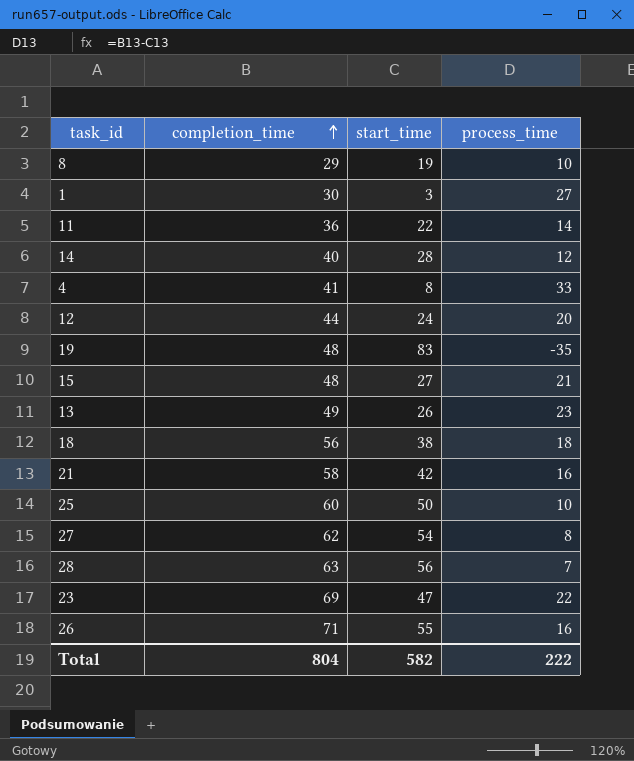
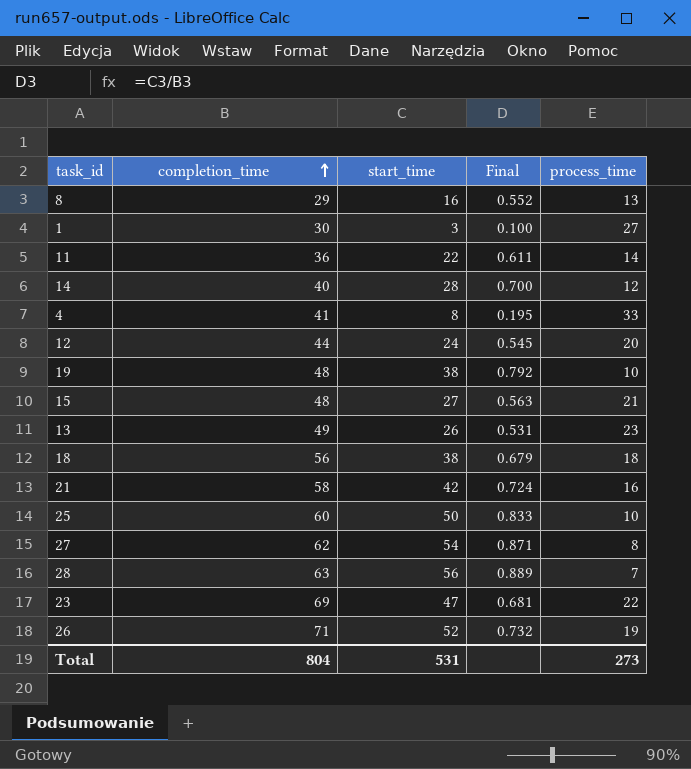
column Final | formula: none -> [start_time] / [completion_time]
8 | start_time: 19 -> 16
8 | process_time: 10 -> 13
19 | start_time: 83 -> 38
19 | process_time: -35 -> 10
26 | start_time: 55 -> 52
26 | process_time: 16 -> 19
Total | start_time: 582 -> 531
Total | process_time: 222 -> 273

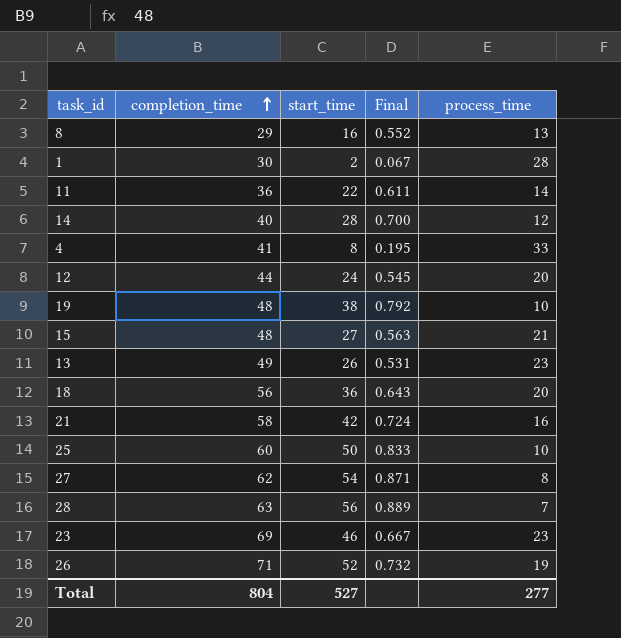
1 | start_time: 3 -> 2
1 | Final: 0.100 -> 0.067
1 | process_time: 27 -> 28
18 | start_time: 38 -> 36
18 | Final: 0.679 -> 0.643
18 | process_time: 18 -> 20
23 | start_time: 47 -> 46
23 | Final: 0.681 -> 0.667
23 | process_time: 22 -> 23
Total | start_time: 531 -> 527
Total | process_time: 273 -> 277

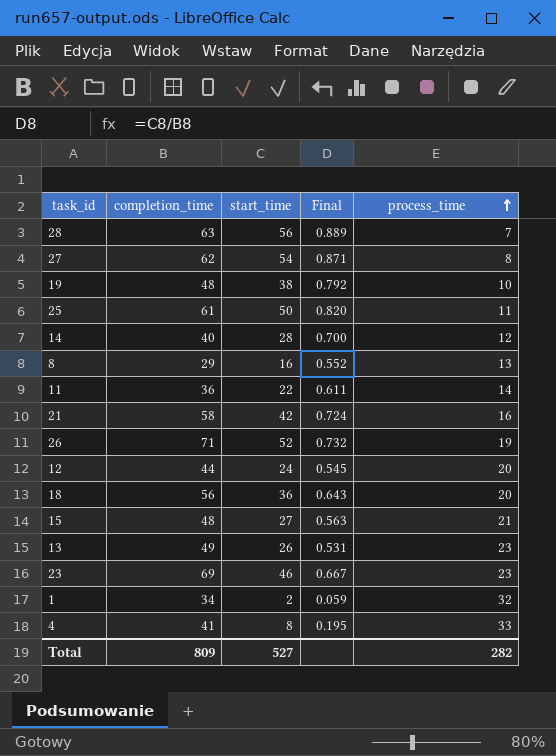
row order: completion_time ascending -> process_time ascending
25 | completion_time: 60 -> 61
25 | Final: 0.833 -> 0.820
25 | process_time: 10 -> 11
1 | completion_time: 30 -> 34
1 | Final: 0.067 -> 0.059
1 | process_time: 28 -> 32
Total | completion_time: 804 -> 809
Total | process_time: 277 -> 282

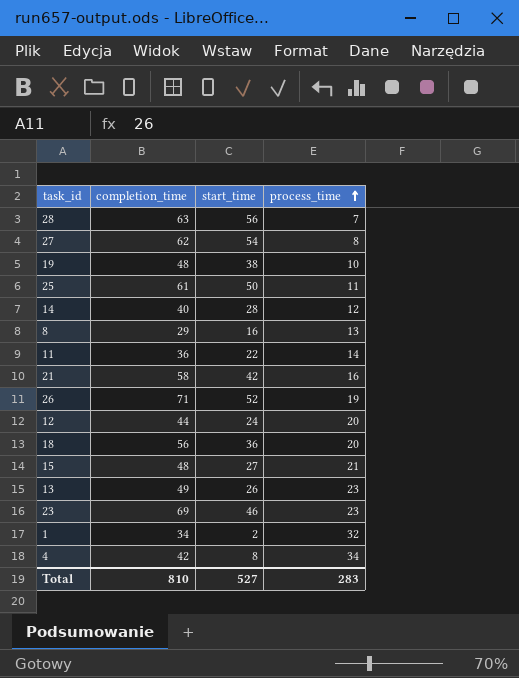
column Final | formula: [start_time] / [completion_time] -> none
4 | completion_time: 41 -> 42
4 | process_time: 33 -> 34
Total | completion_time: 809 -> 810
Total | process_time: 282 -> 283

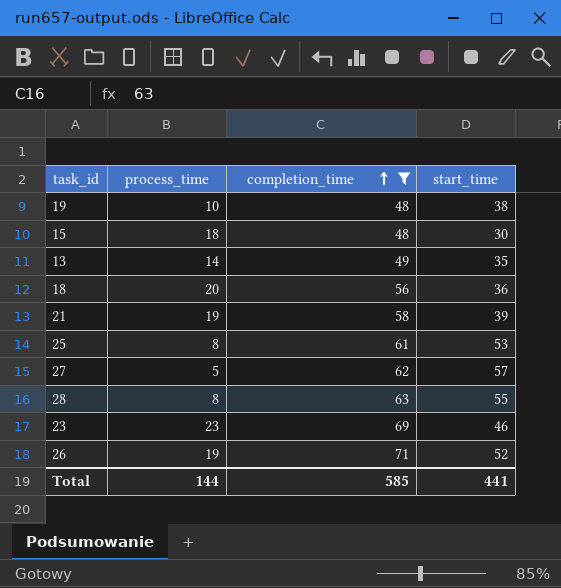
filter: none -> completion_time >= 48
row order: process_time ascending -> completion_time ascending
column process_time | position: 4 -> 2
15 | process_time: 21 -> 18
15 | start_time: 27 -> 30
13 | process_time: 23 -> 14
13 | start_time: 26 -> 35
21 | process_time: 16 -> 19
21 | start_time: 42 -> 39
25 | process_time: 11 -> 8
25 | start_time: 50 -> 53
27 | process_time: 8 -> 5
27 | start_time: 54 -> 57
28 | process_time: 7 -> 8
28 | start_time: 56 -> 55
Total | process_time: 283 -> 144
Total | completion_time: 810 -> 585
Total | start_time: 527 -> 441

